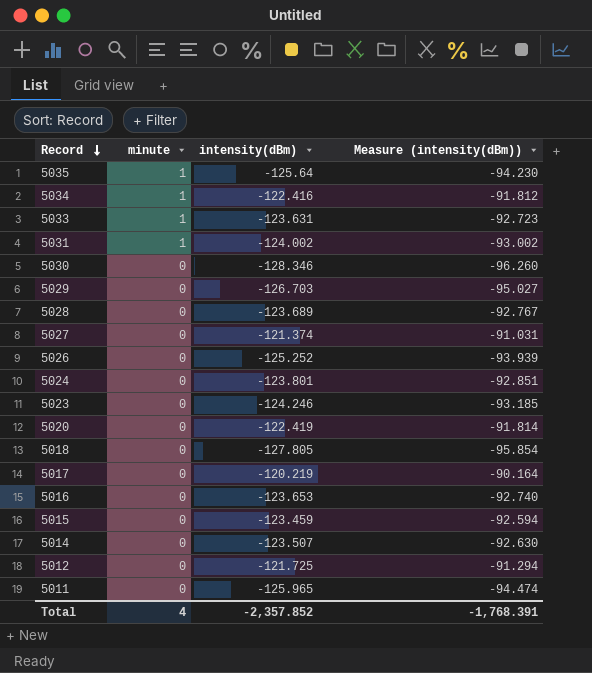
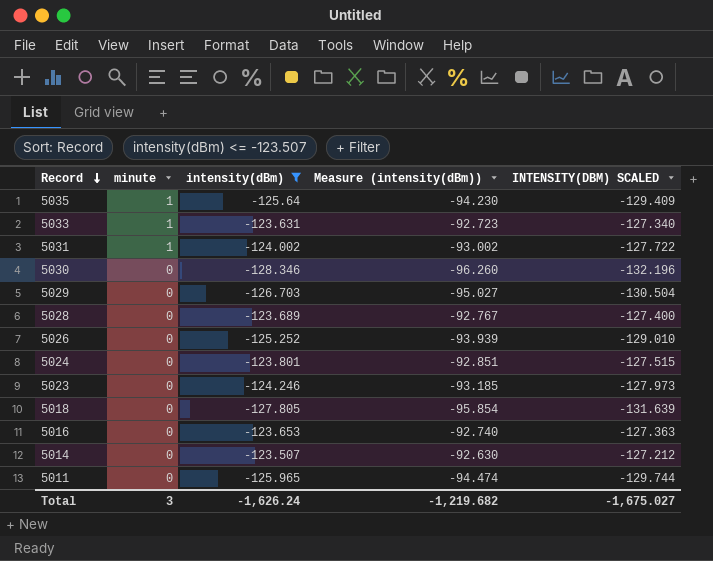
filter: none -> intensity(dBm) <= -123.507
column INTENSITY(DBM) SCALED | formula: none -> [intensity(dBm)] * 1.03
Total | minute: 4 -> 3
Total | intensity(dBm): -2,357.852 -> -1,626.24
Total | Measure (intensity(dBm)): -1,768.391 -> -1,219.682

